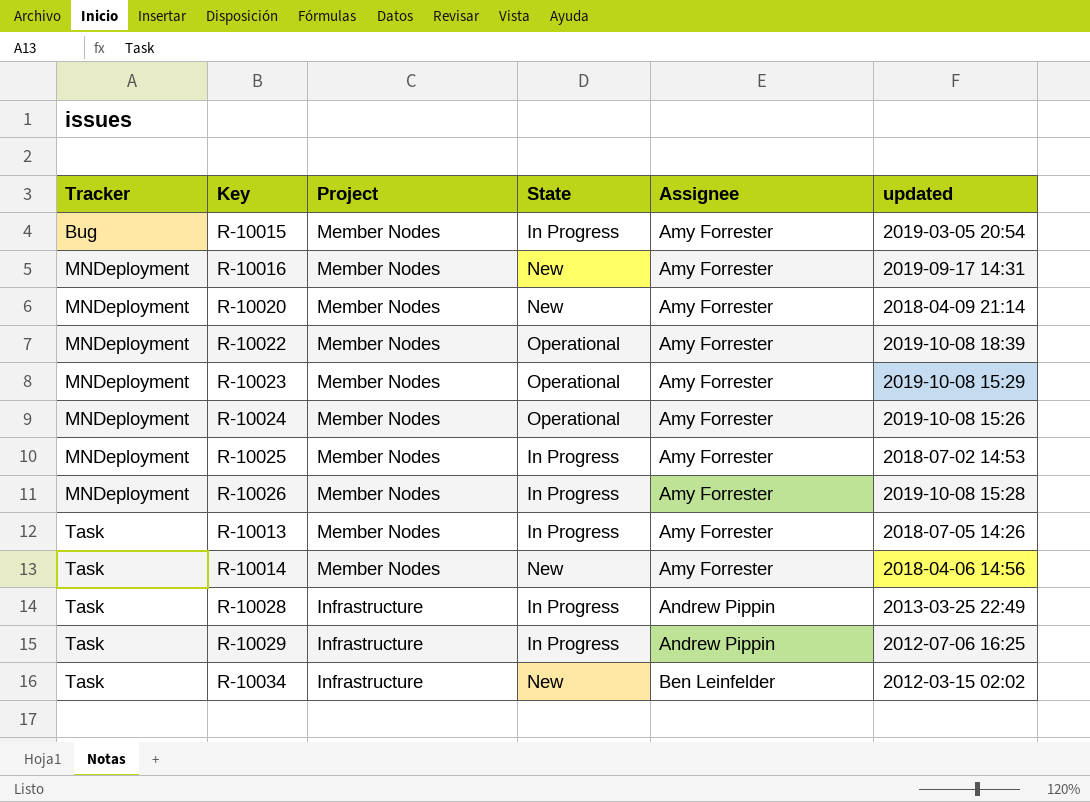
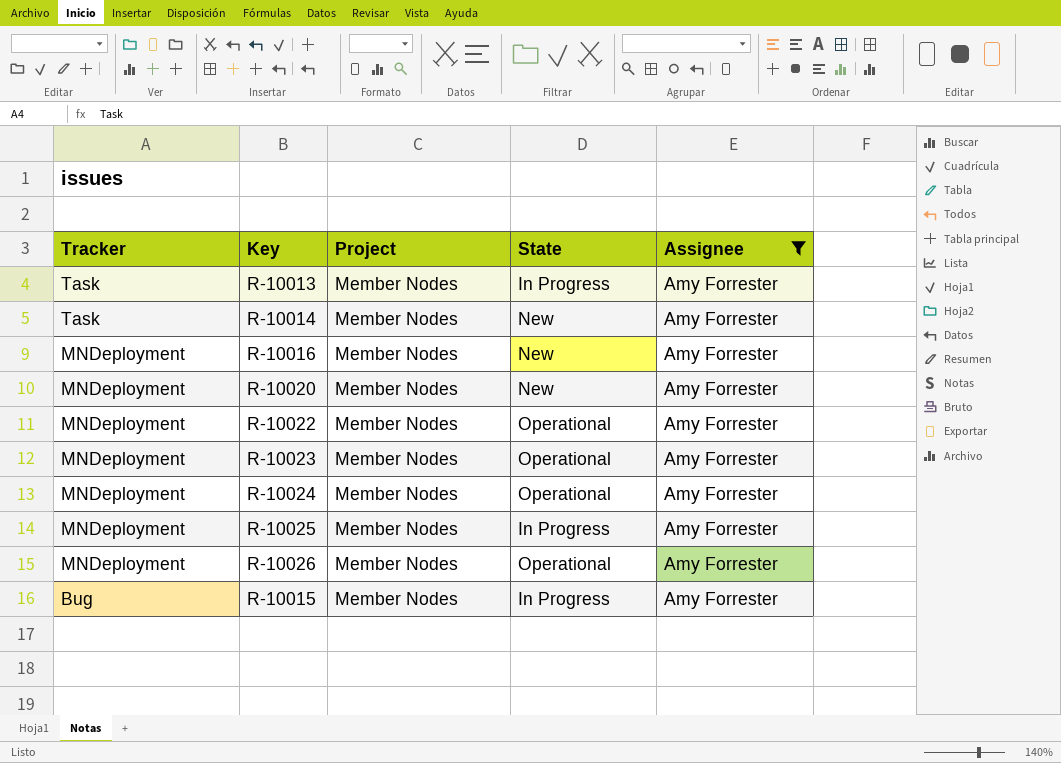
filter: none -> Assignee = Amy Forrester
row order: Tracker ascending -> Tracker descending
column updated | position: 6 -> none
R-10026 | State: In Progress -> Operational

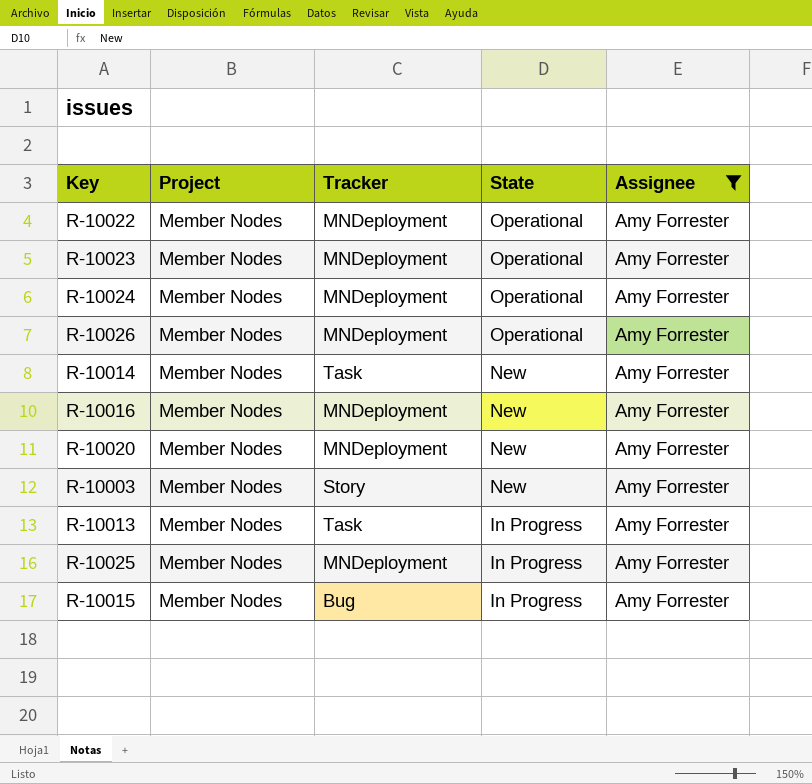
row order: Tracker descending -> State descending
column Tracker | position: 1 -> 3
row R-10003: none -> Member Nodes | Story | New | Amy Forrester

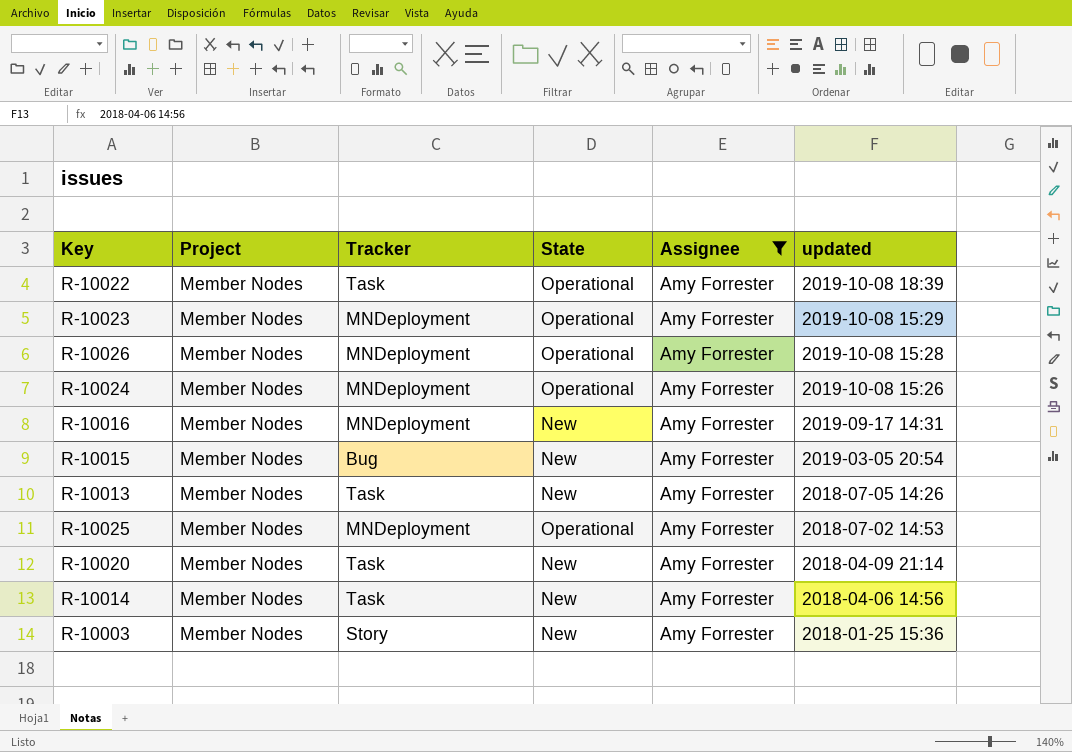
row order: State descending -> updated descending
column updated | position: none -> 6
R-10022 | Tracker: MNDeployment -> Task
R-10015 | State: In Progress -> New
R-10013 | State: In Progress -> New
R-10025 | State: In Progress -> Operational
R-10020 | Tracker: MNDeployment -> Task

